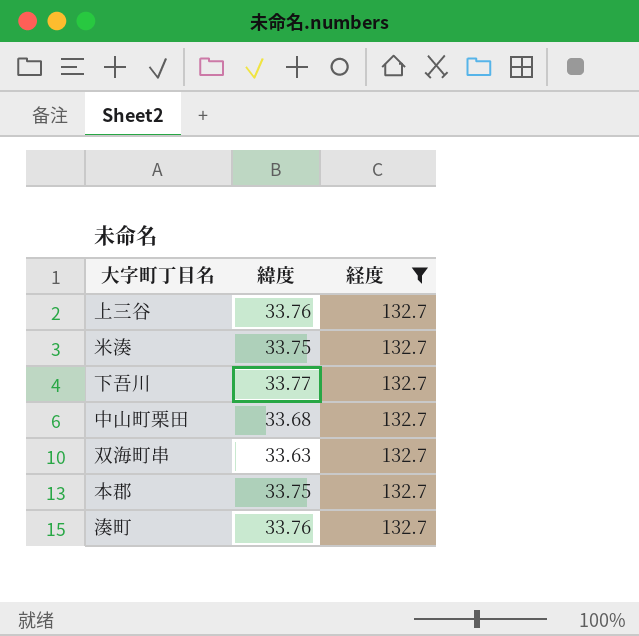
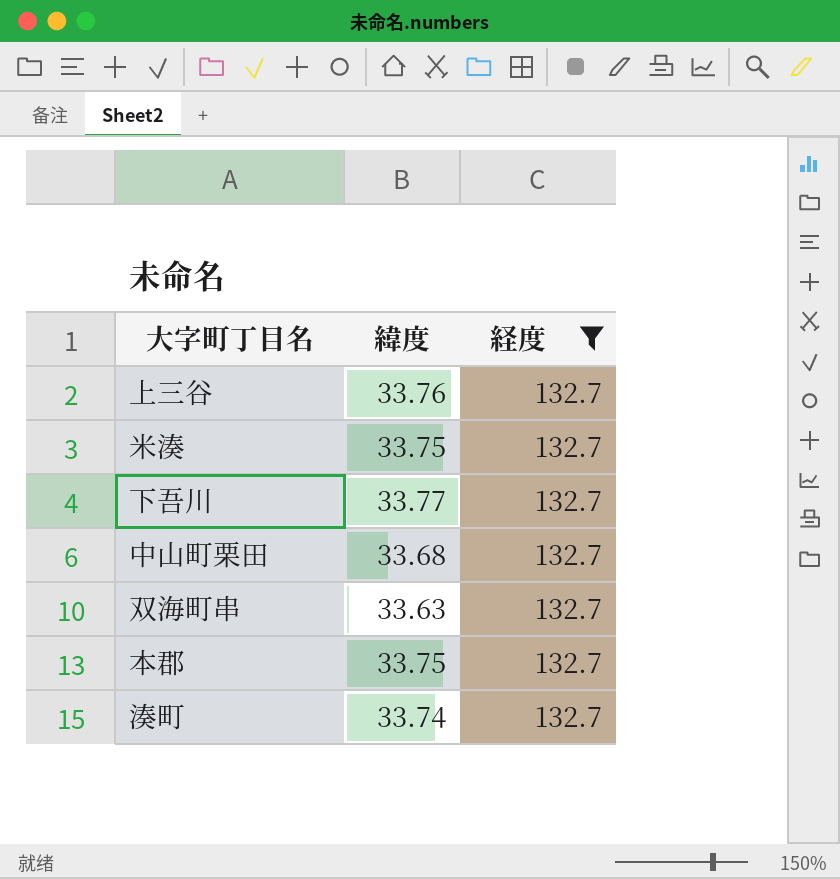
湊町 | 緯度: 33.76 -> 33.74

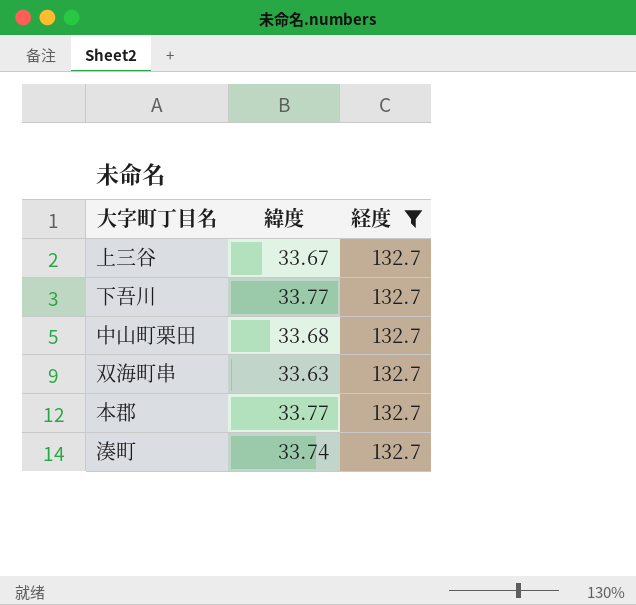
row 米湊: 33.75 | 132.7 -> none
上三谷 | 緯度: 33.76 -> 33.67
本郡 | 緯度: 33.75 -> 33.77

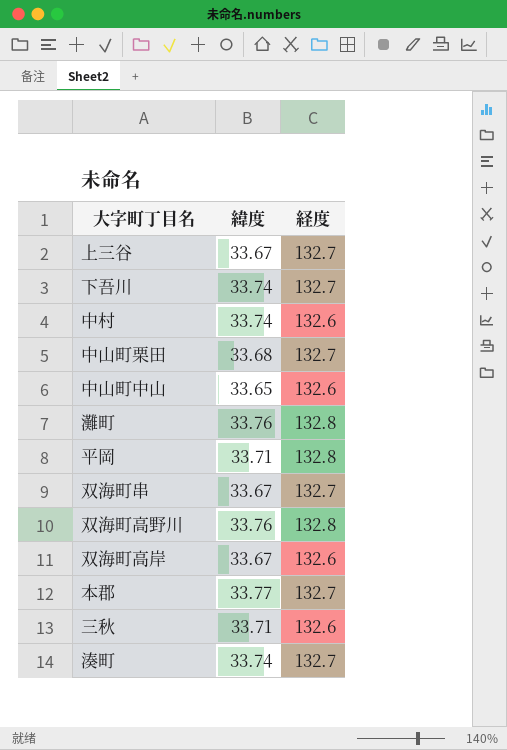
filter: 経度 = 132.7 -> none
下吾川 | 緯度: 33.77 -> 33.74
双海町串 | 緯度: 33.63 -> 33.67

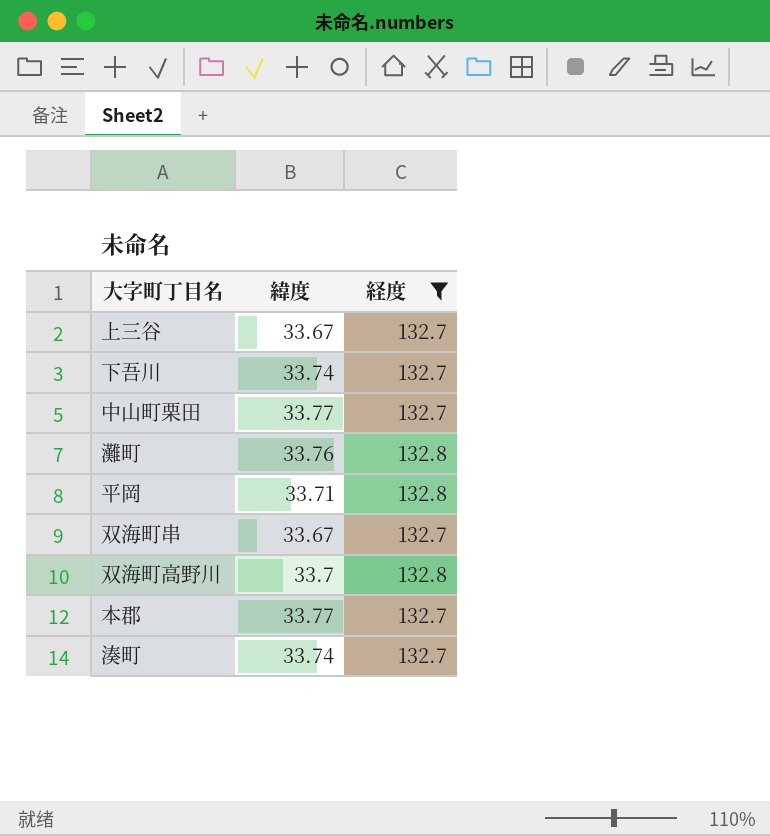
filter: none -> 経度 != 132.6
中山町栗田 | 緯度: 33.68 -> 33.77
双海町高野川 | 緯度: 33.76 -> 33.7

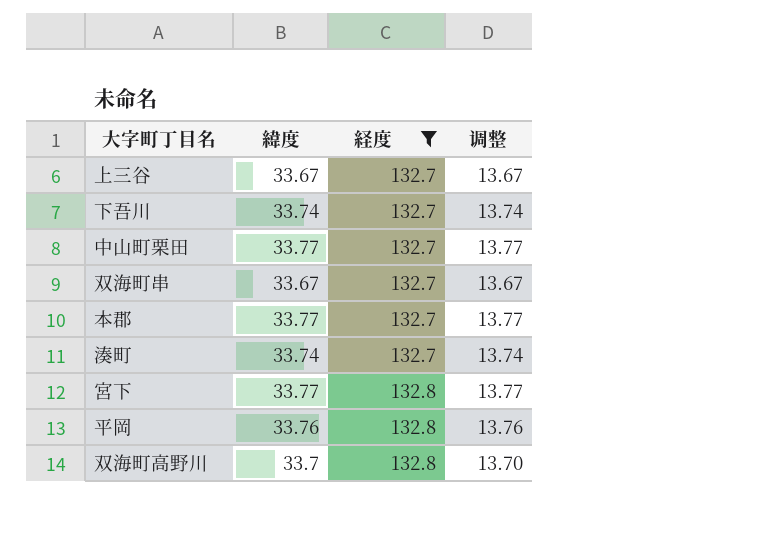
row order: none -> 経度 ascending
column 调整 | formula: none -> [緯度] - 20
row 灘町: 33.76 | 132.8 -> none
row 宮下: none -> 33.77 | 132.8 | 13.77
平岡 | 緯度: 33.71 -> 33.76

